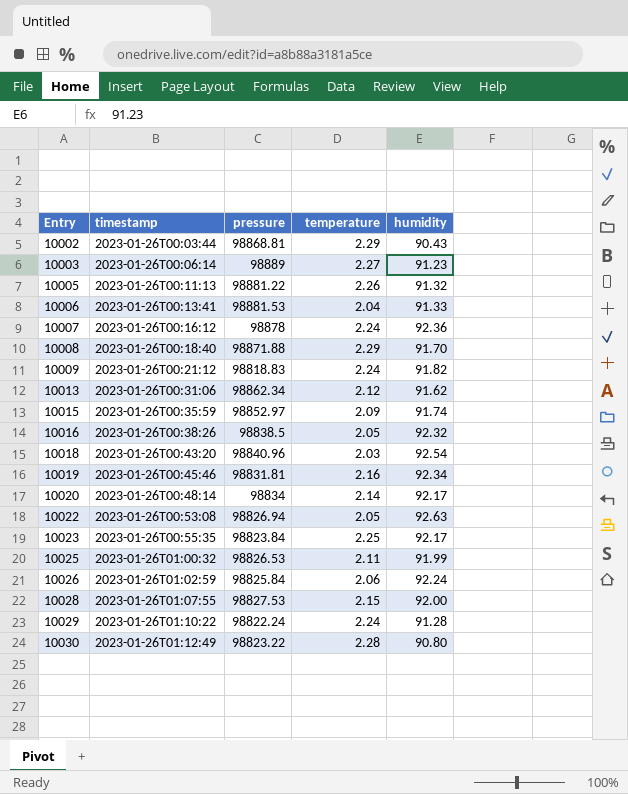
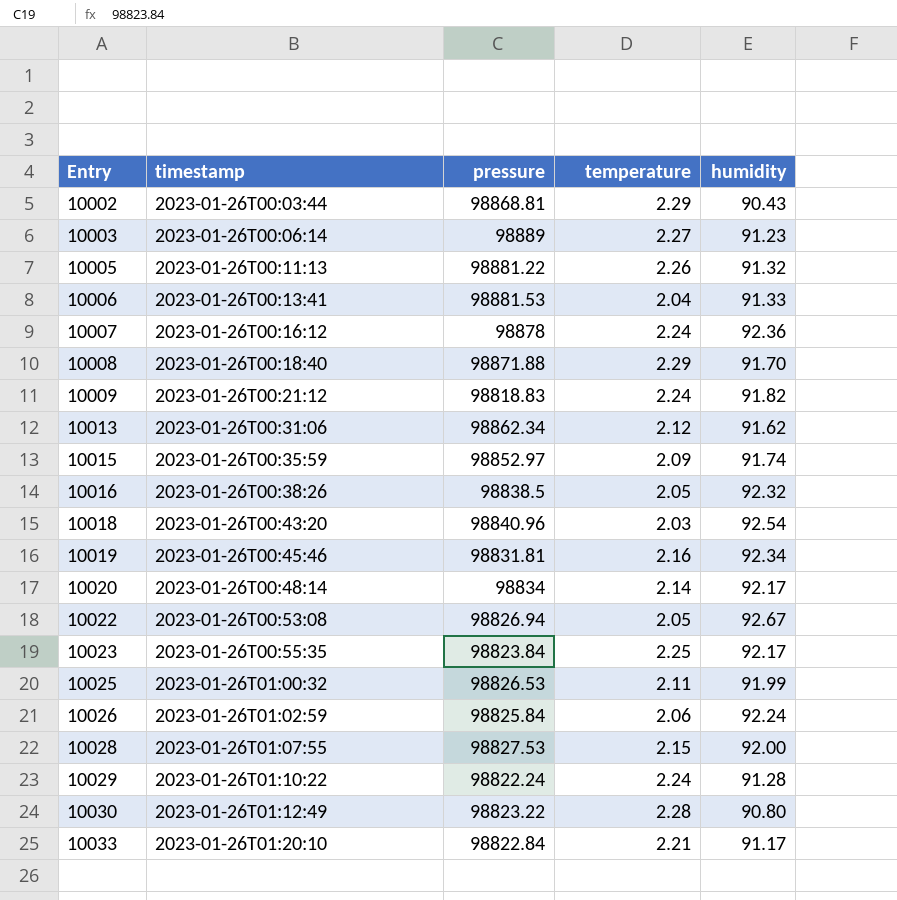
10022 | humidity: 92.63 -> 92.67
row 10033: none -> 2023-01-26T01:20:10 | 98822.84 | 2.21 | 91.17

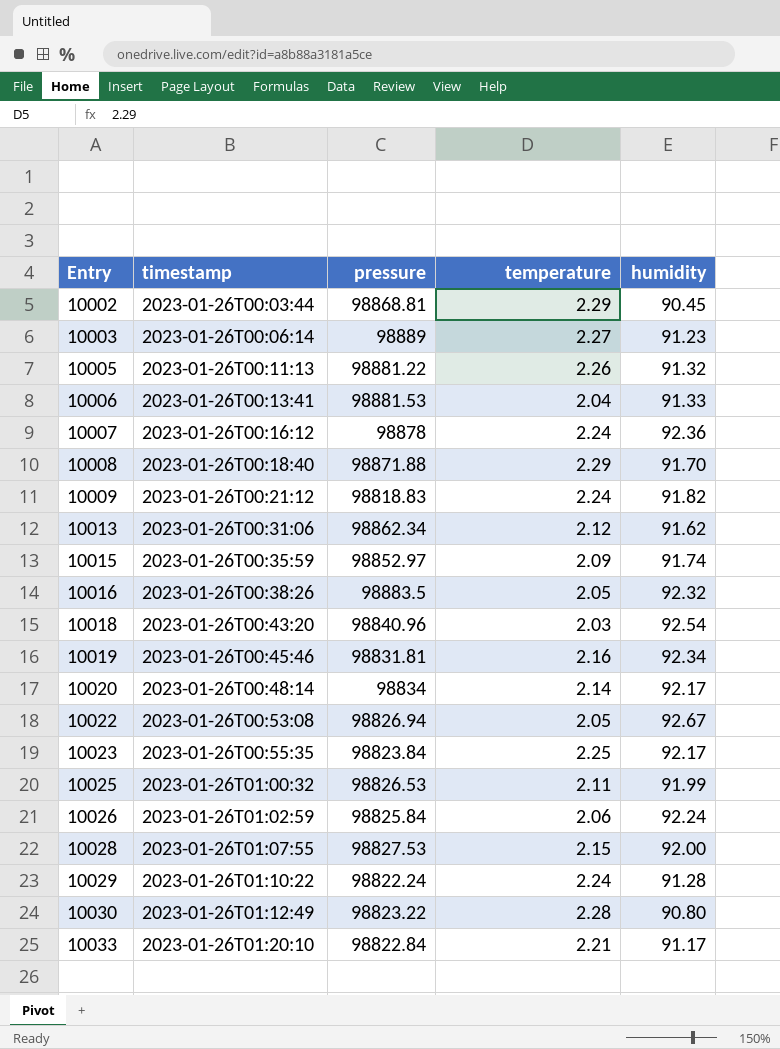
10002 | humidity: 90.43 -> 90.45
10016 | pressure: 98838.5 -> 98883.5

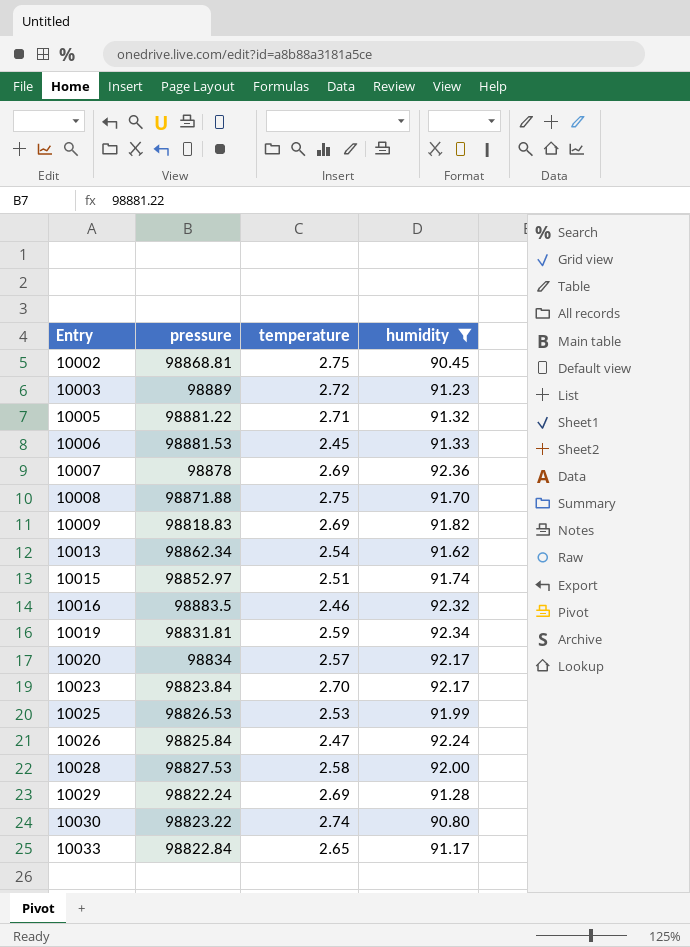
filter: none -> humidity <= 92.36
column timestamp | position: 2 -> none
10002 | temperature: 2.29 -> 2.75
10003 | temperature: 2.27 -> 2.72
10005 | temperature: 2.26 -> 2.71
10006 | temperature: 2.04 -> 2.45
10007 | temperature: 2.24 -> 2.69
10008 | temperature: 2.29 -> 2.75
10009 | temperature: 2.24 -> 2.69
10013 | temperature: 2.12 -> 2.54
10015 | temperature: 2.09 -> 2.51
10016 | temperature: 2.05 -> 2.46
10019 | temperature: 2.16 -> 2.59
10020 | temperature: 2.14 -> 2.57
10023 | temperature: 2.25 -> 2.70
10025 | temperature: 2.11 -> 2.53
10026 | temperature: 2.06 -> 2.47
10028 | temperature: 2.15 -> 2.58
10029 | temperature: 2.24 -> 2.69
10030 | temperature: 2.28 -> 2.74
10033 | temperature: 2.21 -> 2.65

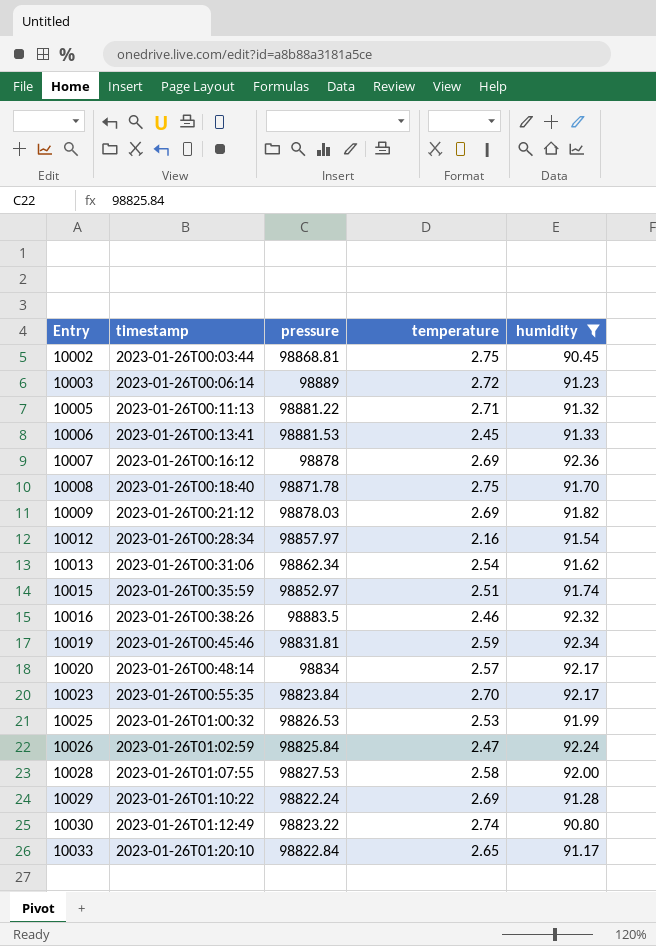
column timestamp | position: none -> 2
10008 | pressure: 98871.88 -> 98871.78
10009 | pressure: 98818.83 -> 98878.03
row 10012: none -> 2023-01-26T00:28:34 | 98857.97 | 2.16 | 91.54

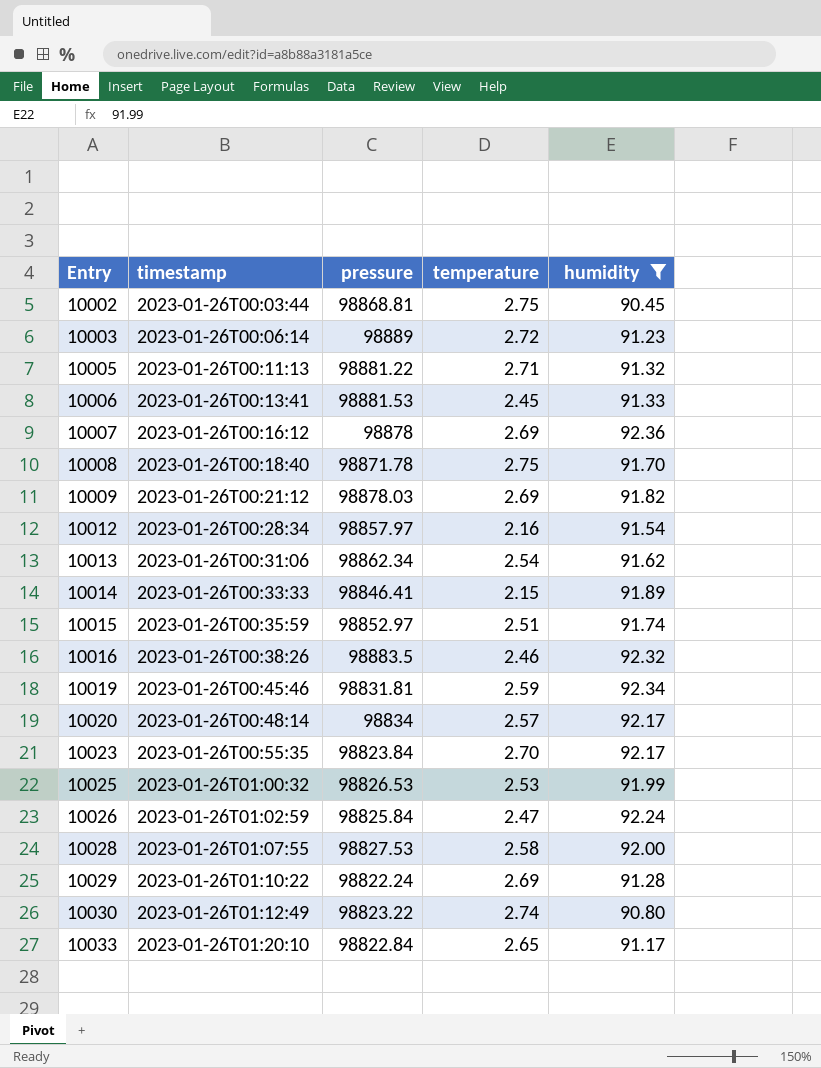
row 10014: none -> 2023-01-26T00:33:33 | 98846.41 | 2.15 | 91.89

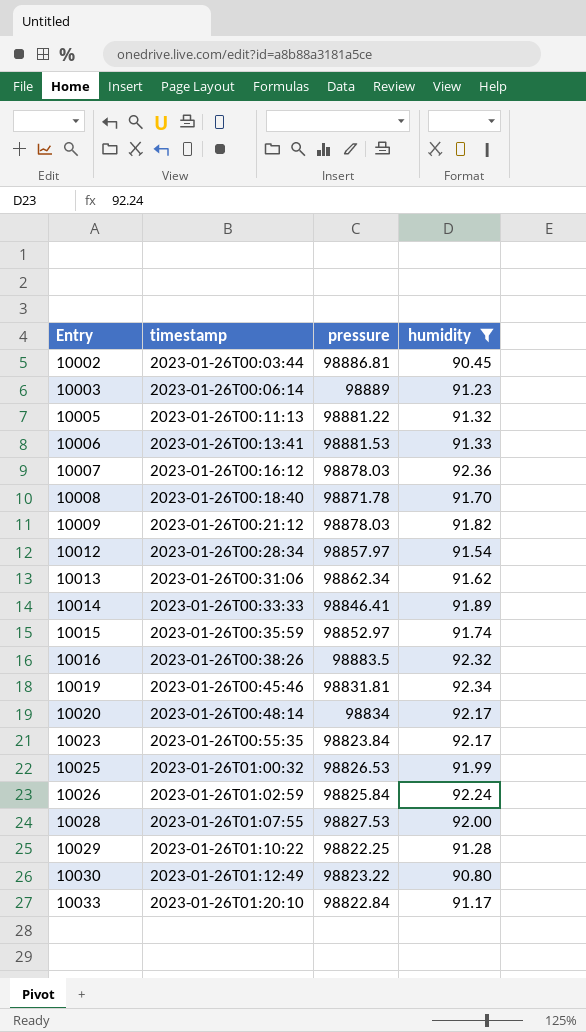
column temperature | position: 4 -> none
10002 | pressure: 98868.81 -> 98886.81
10007 | pressure: 98878 -> 98878.03
10029 | pressure: 98822.24 -> 98822.25

